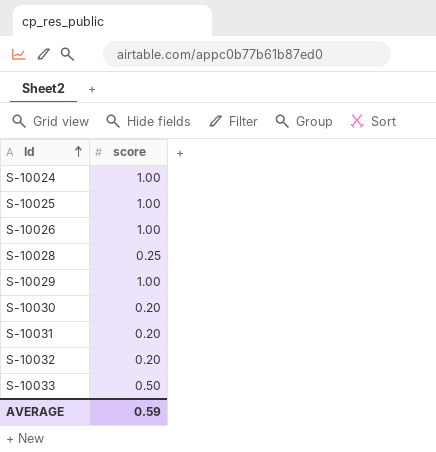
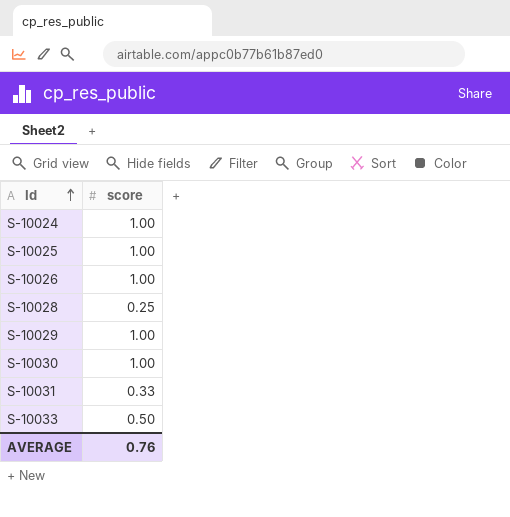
row S-10032: 0.20 -> none
S-10030 | score: 0.20 -> 1.00
S-10031 | score: 0.20 -> 0.33
AVERAGE | score: 0.59 -> 0.76

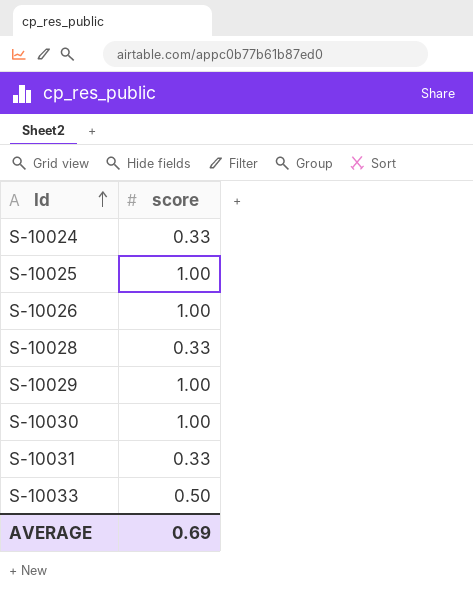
S-10024 | score: 1.00 -> 0.33
S-10028 | score: 0.25 -> 0.33
AVERAGE | score: 0.76 -> 0.69

